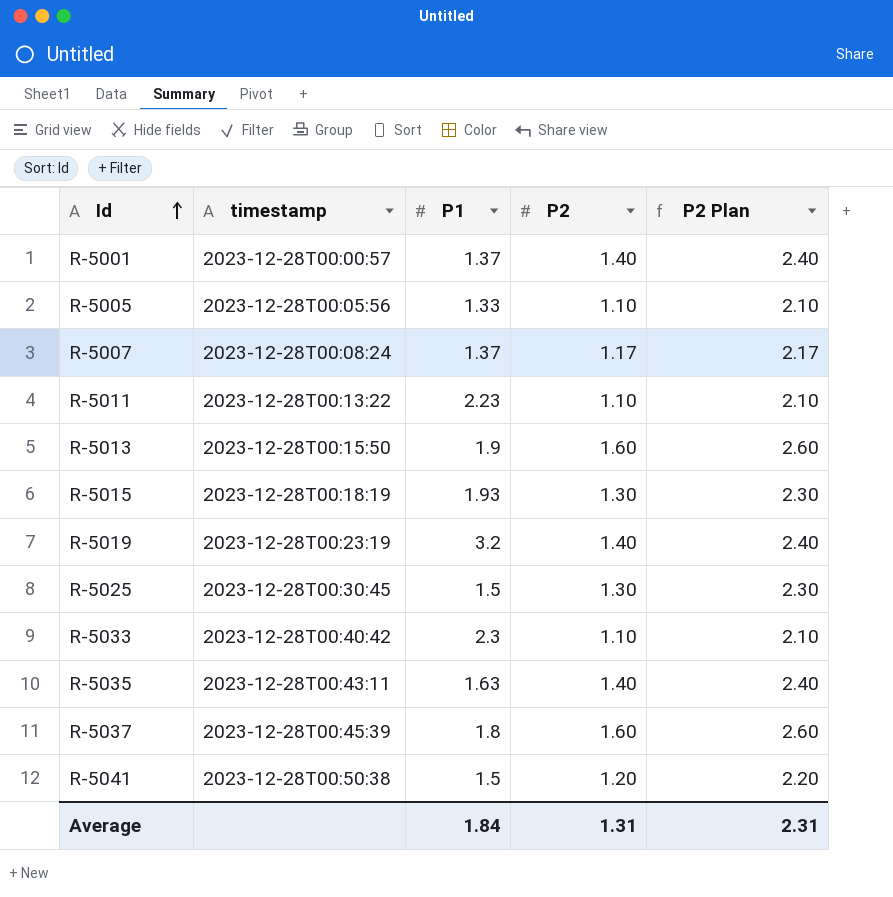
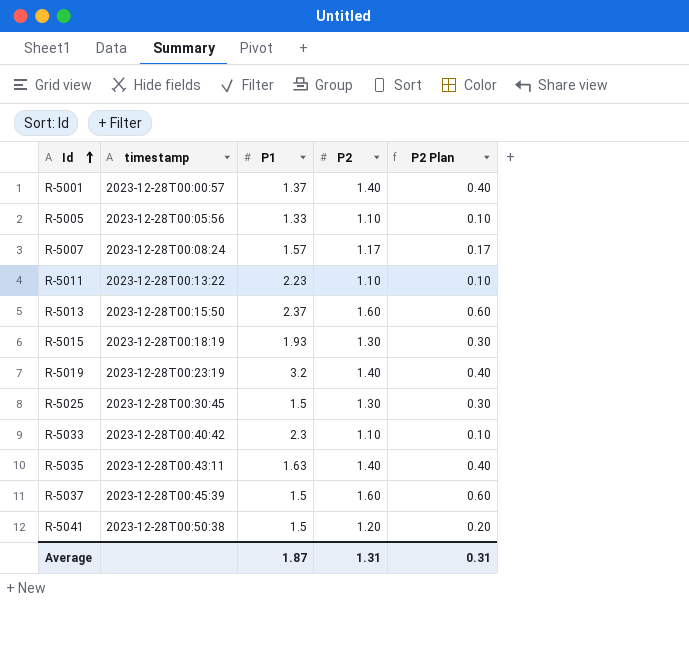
column P2 Plan | formula: [P2] + 1 -> [P2] - 1
R-5007 | P1: 1.37 -> 1.57
R-5013 | P1: 1.9 -> 2.37
R-5037 | P1: 1.8 -> 1.5
Average | P1: 1.84 -> 1.87
Average | P2 Plan: 2.31 -> 0.31

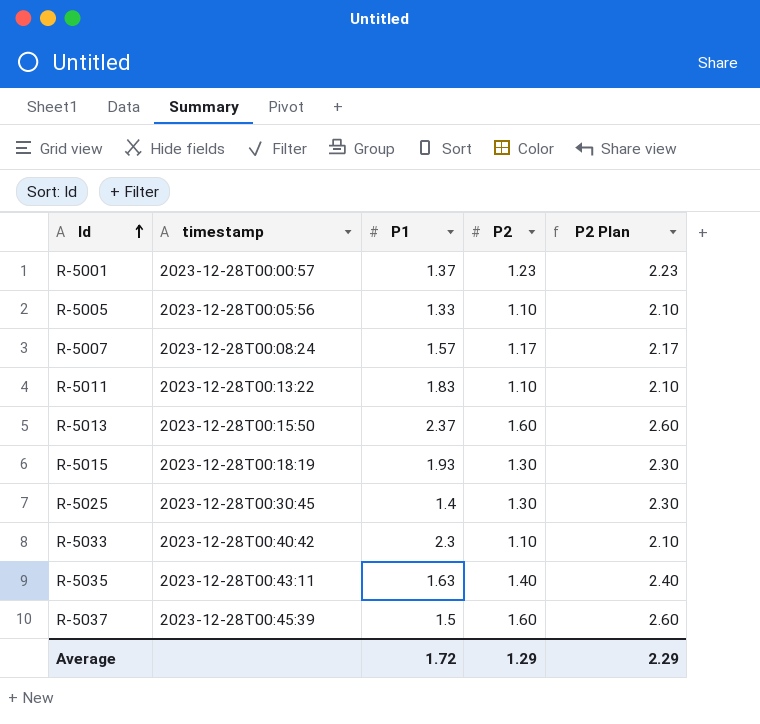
column P2 Plan | formula: [P2] - 1 -> [P2] + 1
row R-5019: 2023-12-28T00:23:19 | 3.2 | 1.40 | 0.40 -> none
row R-5041: 2023-12-28T00:50:38 | 1.5 | 1.20 | 0.20 -> none
R-5001 | P2: 1.40 -> 1.23
R-5011 | P1: 2.23 -> 1.83
R-5025 | P1: 1.5 -> 1.4
Average | P1: 1.87 -> 1.72
Average | P2: 1.31 -> 1.29
Average | P2 Plan: 0.31 -> 2.29

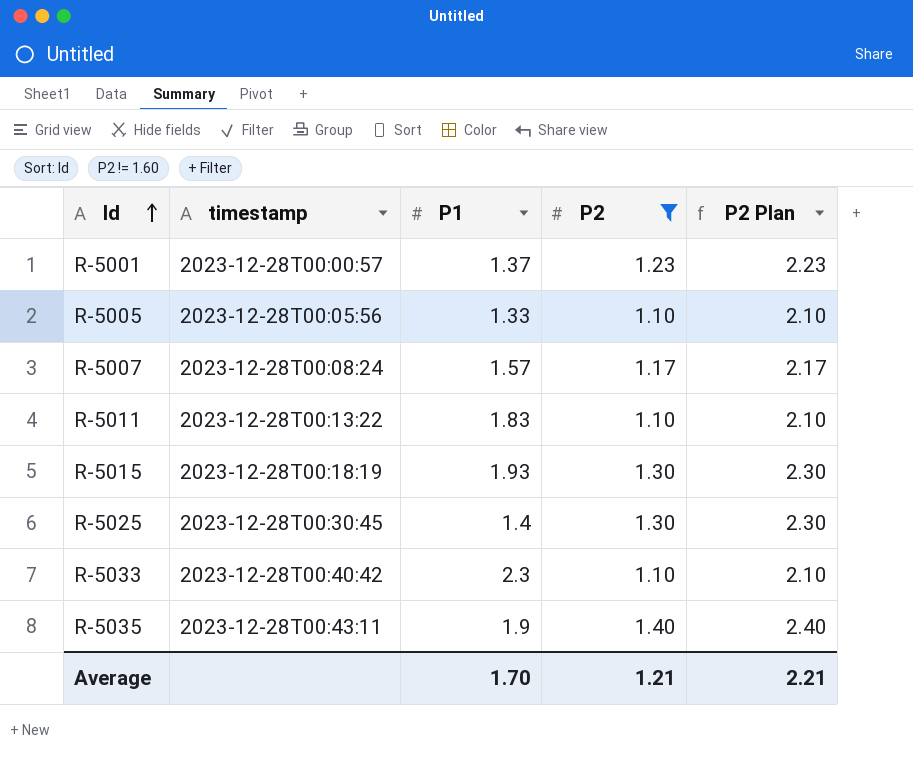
filter: none -> P2 != 1.60
R-5035 | P1: 1.63 -> 1.9
Average | P1: 1.72 -> 1.70
Average | P2: 1.29 -> 1.21
Average | P2 Plan: 2.29 -> 2.21

